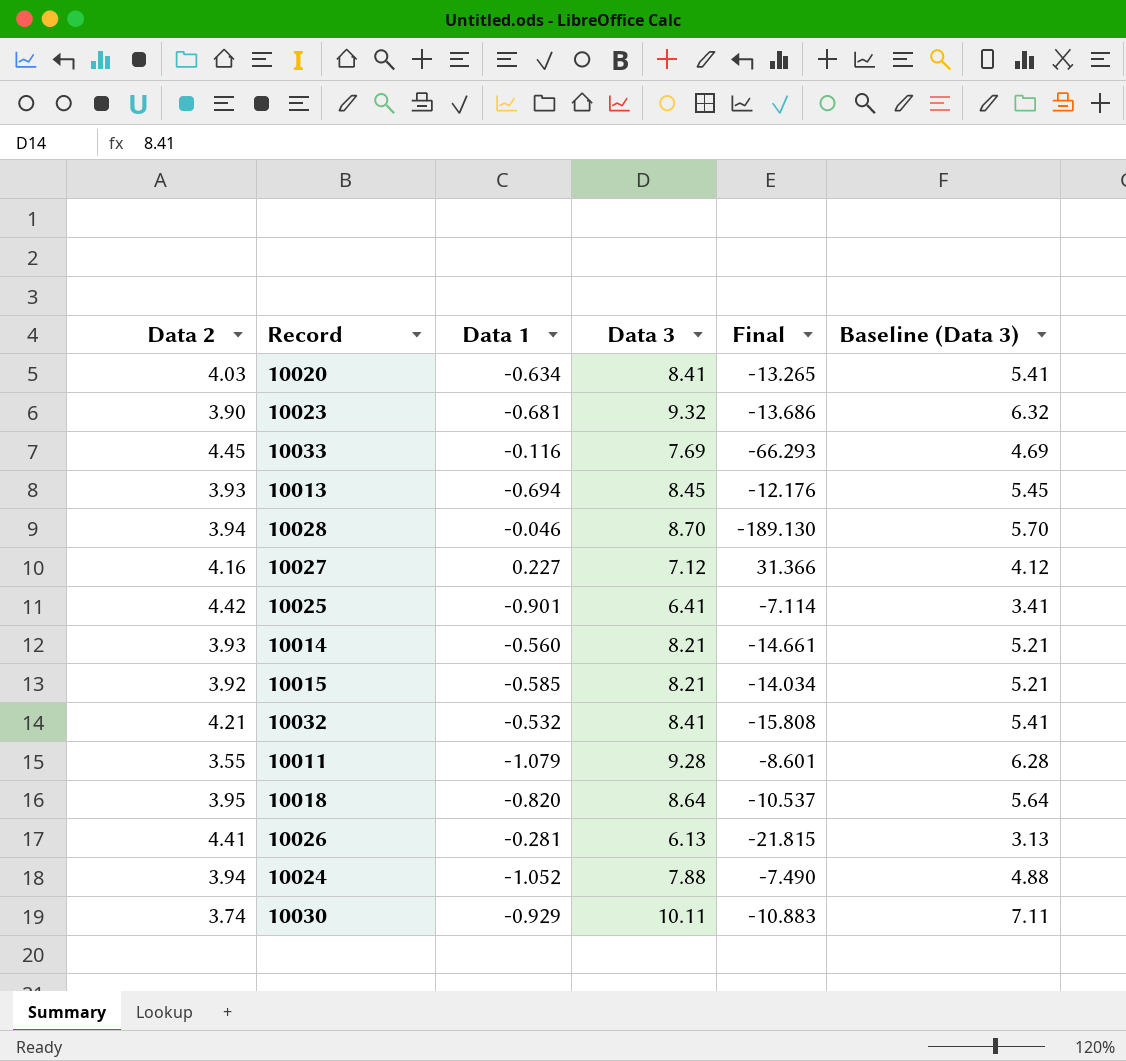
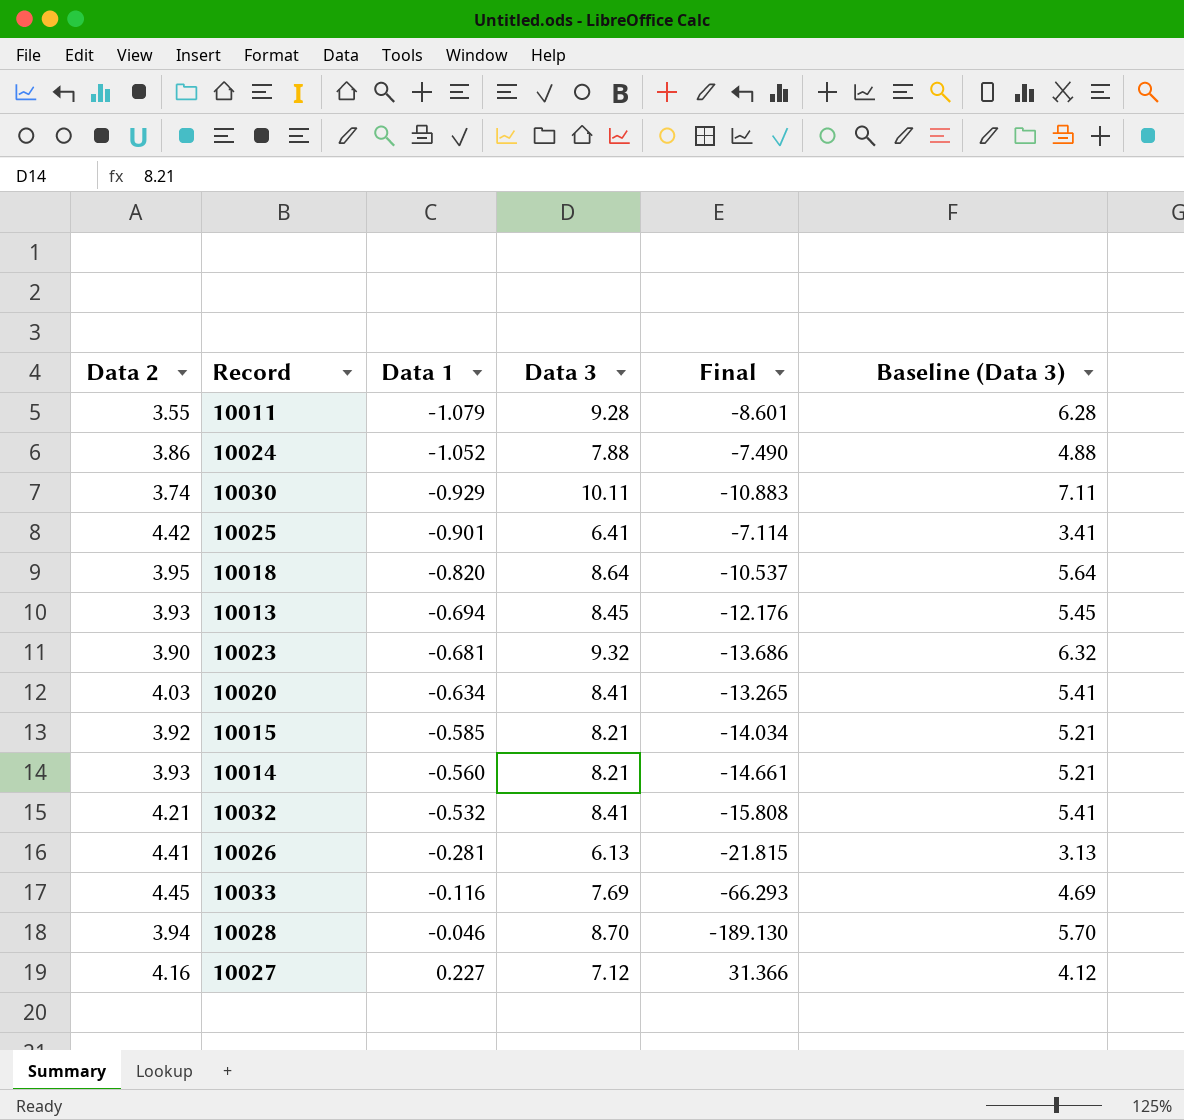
row order: none -> Data 1 ascending
10024 | Data 2: 3.94 -> 3.86

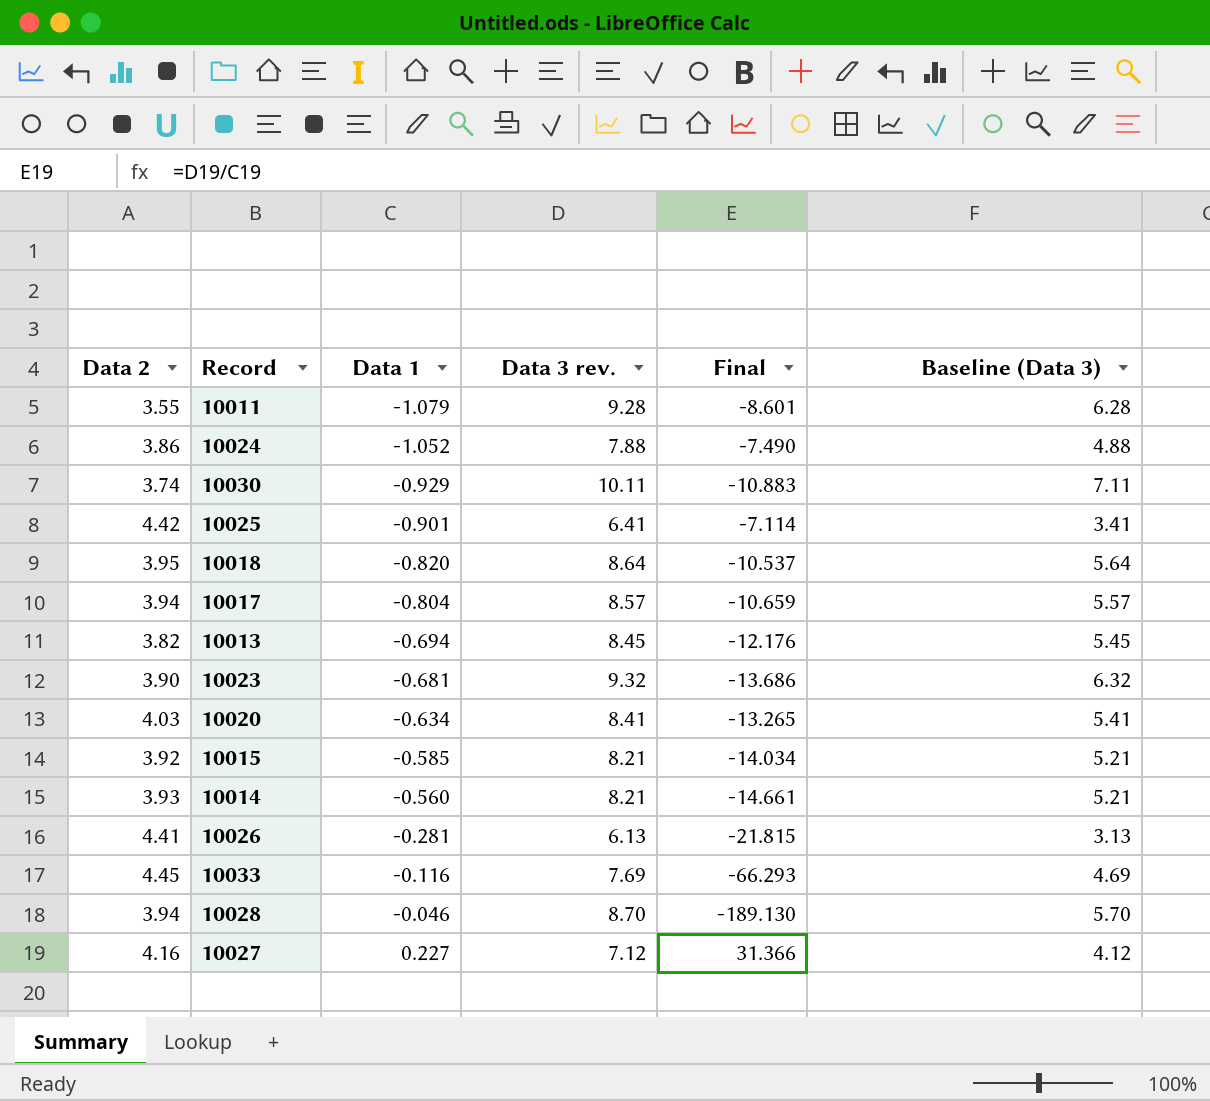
column name: Data 3 -> Data 3 rev.
row 10032: 4.21 | -0.532 | 8.41 | -15.808 | 5.41 -> none
row 10017: none -> 3.94 | -0.804 | 8.57 | -10.659 | 5.57
10013 | Data 2: 3.93 -> 3.82

